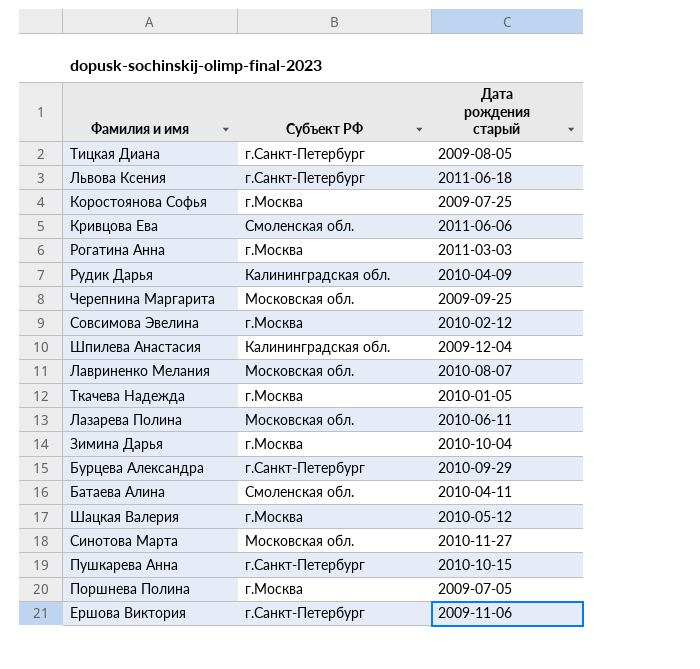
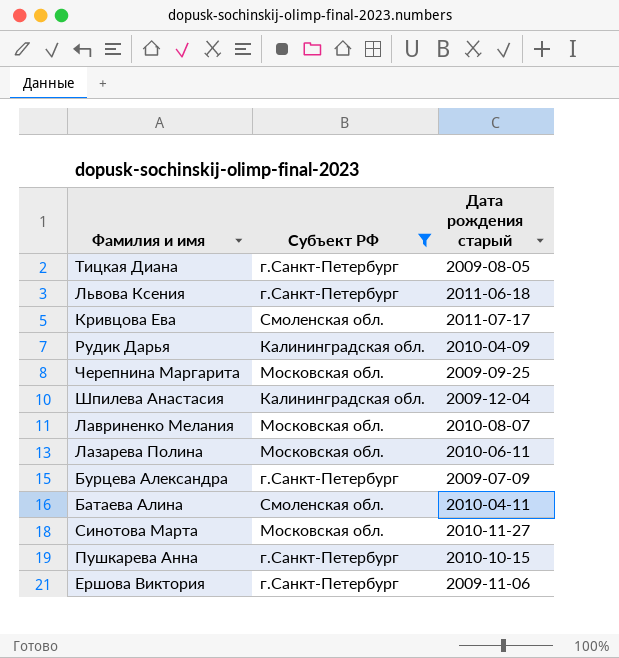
filter: none -> Субъект РФ != г.Москва
Кривцова Ева | Дата рождения старый: 2011-06-06 -> 2011-07-17
Бурцева Александра | Дата рождения старый: 2010-09-29 -> 2009-07-09

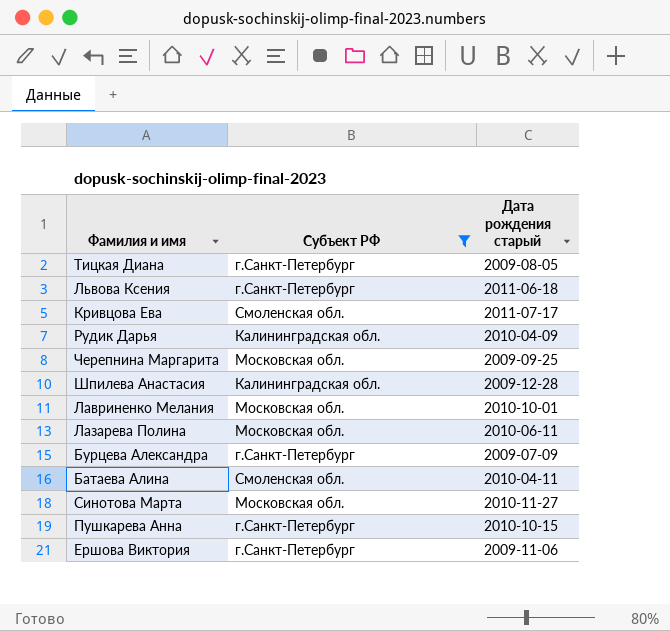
Шпилева Анастасия | Дата рождения старый: 2009-12-04 -> 2009-12-28
Лавриненко Мелания | Дата рождения старый: 2010-08-07 -> 2010-10-01

